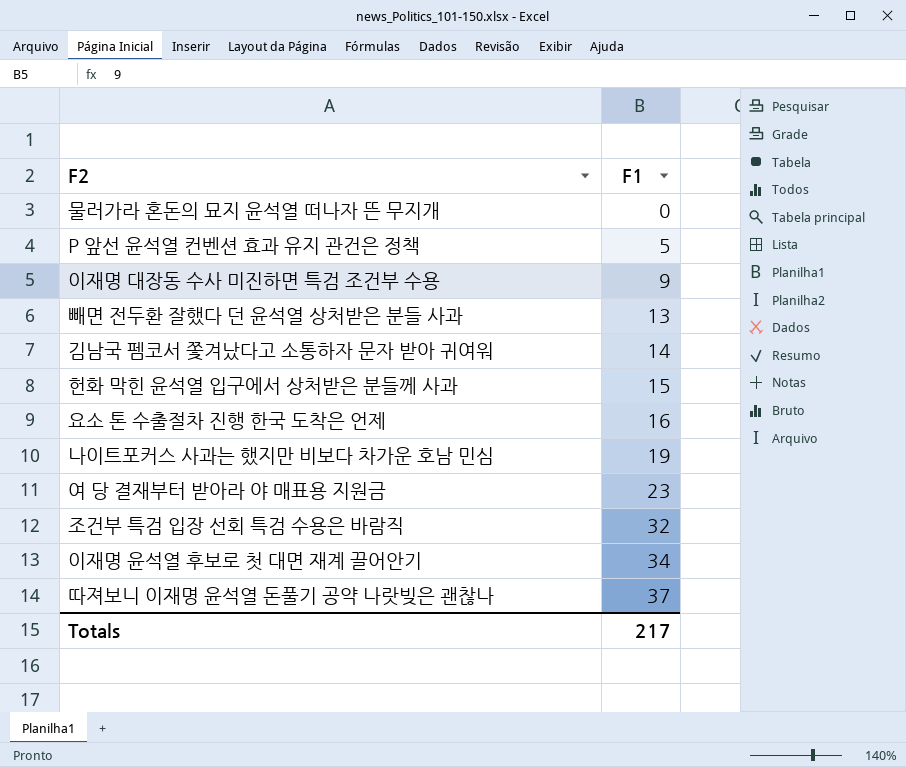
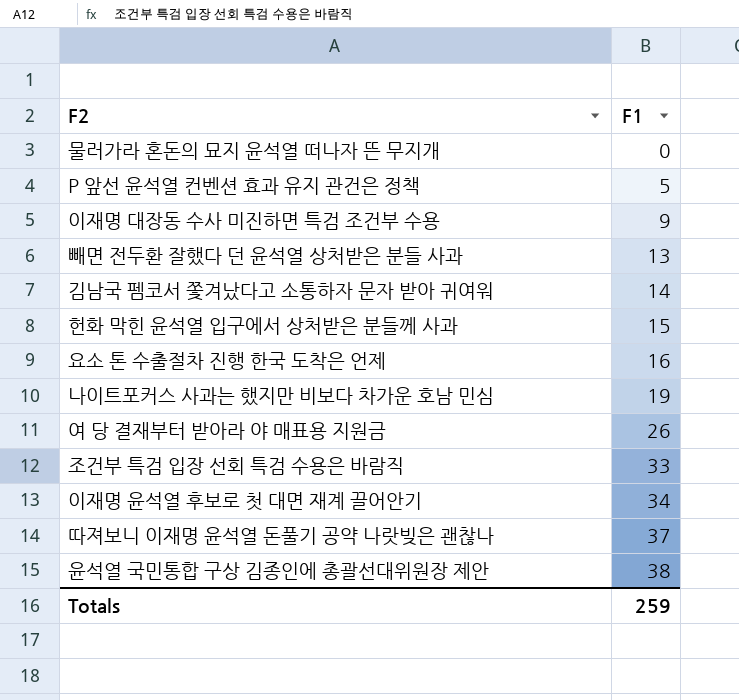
여 당 결재부터 받아라 야 매표용 지원금 | F1: 23 -> 26
조건부 특검 입장 선회 특검 수용은 바람직 | F1: 32 -> 33
row 윤석열 국민통합 구상 김종인에 총괄선대위원장 제안: none -> 38
Totals | F1: 217 -> 259

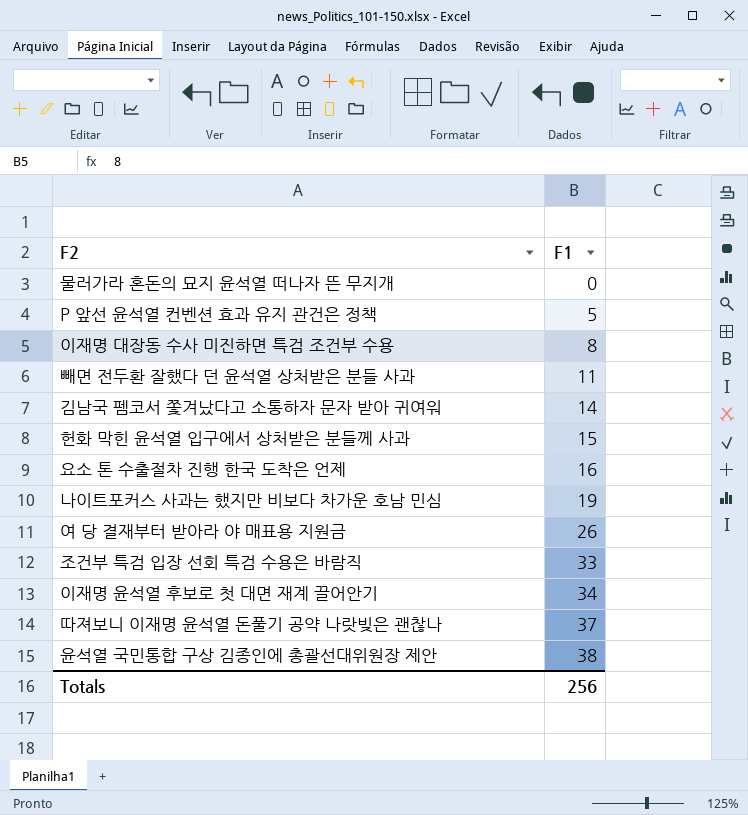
이재명 대장동 수사 미진하면 특검 조건부 수용 | F1: 9 -> 8
빼면 전두환 잘했다 던 윤석열 상처받은 분들 사과 | F1: 13 -> 11
Totals | F1: 259 -> 256

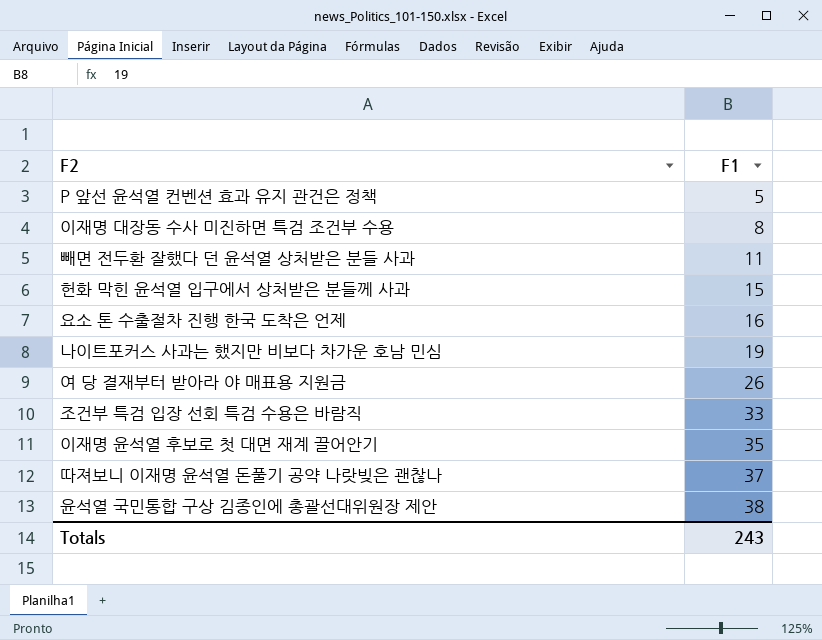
row 물러가라 혼돈의 묘지 윤석열 떠나자 뜬 무지개: 0 -> none
row 김남국 펨코서 쫓겨났다고 소통하자 문자 받아 귀여워: 14 -> none
이재명 윤석열 후보로 첫 대면 재계 끌어안기 | F1: 34 -> 35
Totals | F1: 256 -> 243

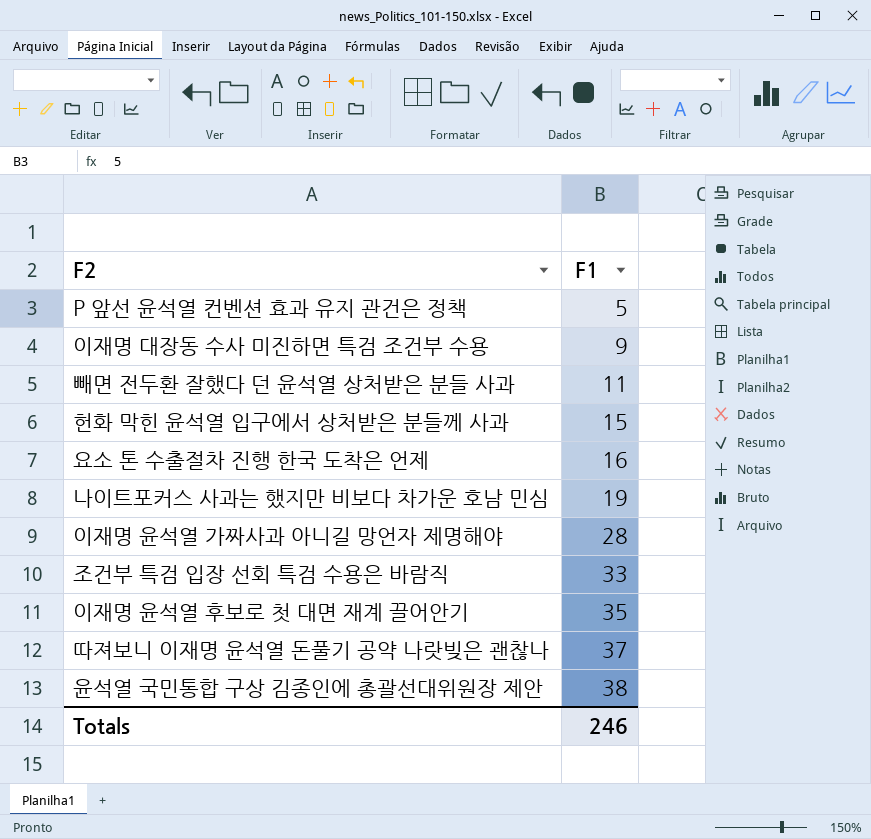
row 여 당 결재부터 받아라 야 매표용 지원금: 26 -> none
이재명 대장동 수사 미진하면 특검 조건부 수용 | F1: 8 -> 9
row 이재명 윤석열 가짜사과 아니길 망언자 제명해야: none -> 28
Totals | F1: 243 -> 246

